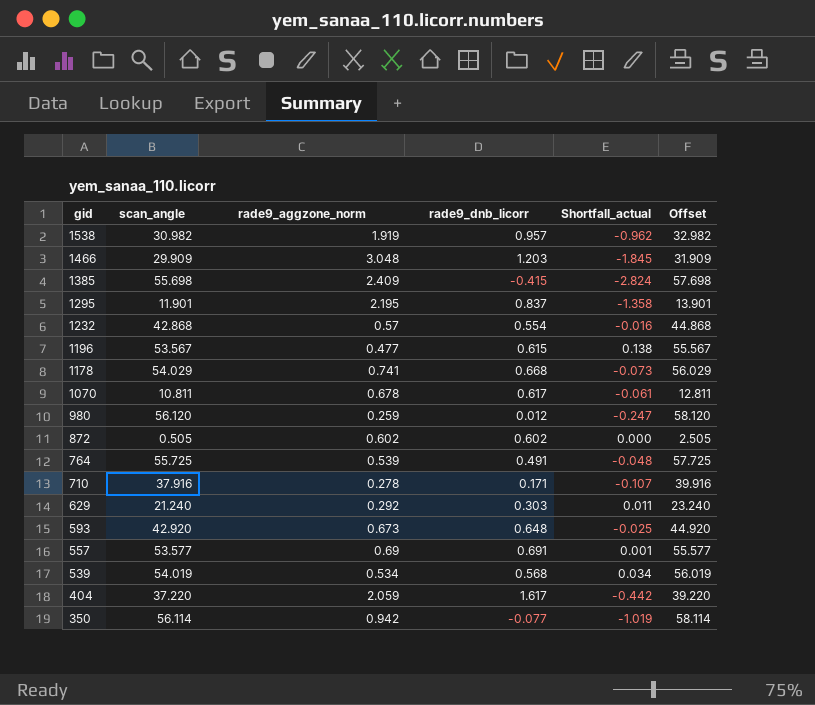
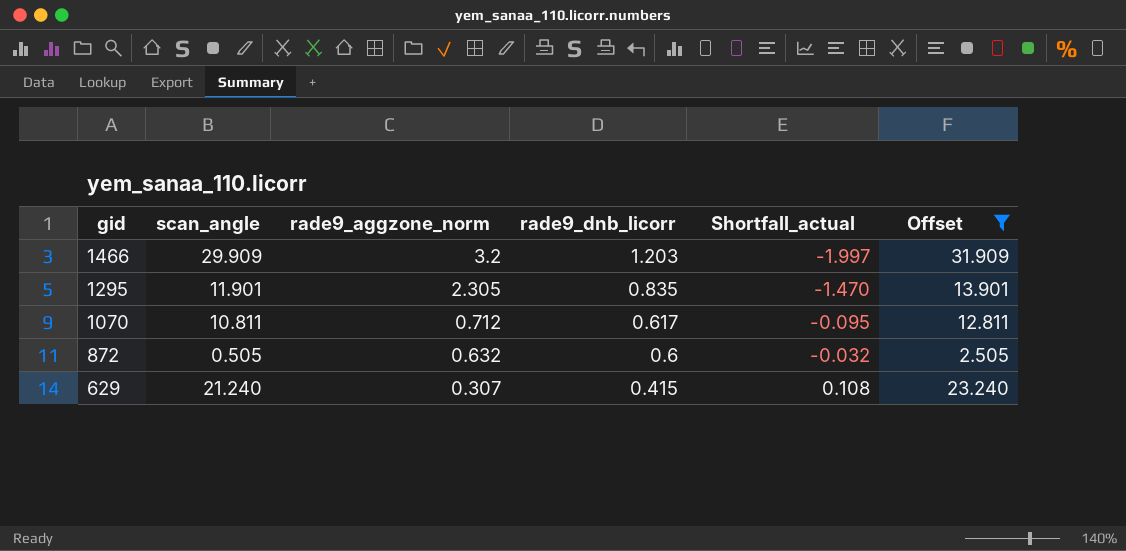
filter: none -> Offset <= 31.909
1466 | rade9_aggzone_norm: 3.048 -> 3.2
1466 | Shortfall_actual: -1.845 -> -1.997
1295 | rade9_aggzone_norm: 2.195 -> 2.305
1295 | rade9_dnb_licorr: 0.837 -> 0.835
1295 | Shortfall_actual: -1.358 -> -1.470
1070 | rade9_aggzone_norm: 0.678 -> 0.712
1070 | Shortfall_actual: -0.061 -> -0.095
872 | rade9_aggzone_norm: 0.602 -> 0.632
872 | rade9_dnb_licorr: 0.602 -> 0.6
872 | Shortfall_actual: 0.000 -> -0.032
629 | rade9_aggzone_norm: 0.292 -> 0.307
629 | rade9_dnb_licorr: 0.303 -> 0.415
629 | Shortfall_actual: 0.011 -> 0.108

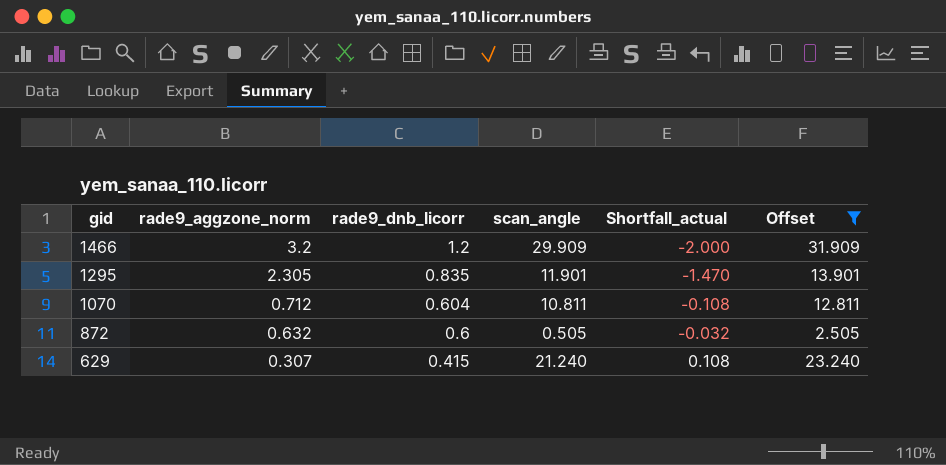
column scan_angle | position: 2 -> 4
1466 | rade9_dnb_licorr: 1.203 -> 1.2
1466 | Shortfall_actual: -1.997 -> -2.000
1070 | rade9_dnb_licorr: 0.617 -> 0.604
1070 | Shortfall_actual: -0.095 -> -0.108

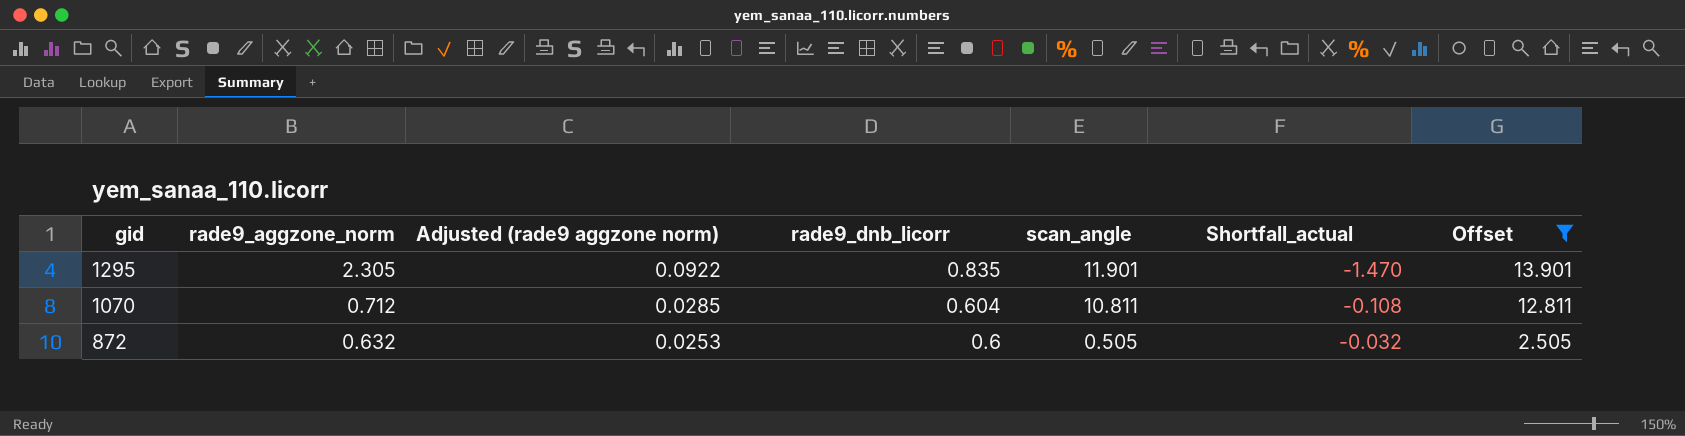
column Adjusted (rade9 aggzone norm) | formula: none -> [rade9_aggzone_norm] * 0.04
row 1466: 3.2 | 1.2 | 29.909 | -2.000 | 31.909 -> none
row 629: 0.307 | 0.415 | 21.240 | 0.108 | 23.240 -> none

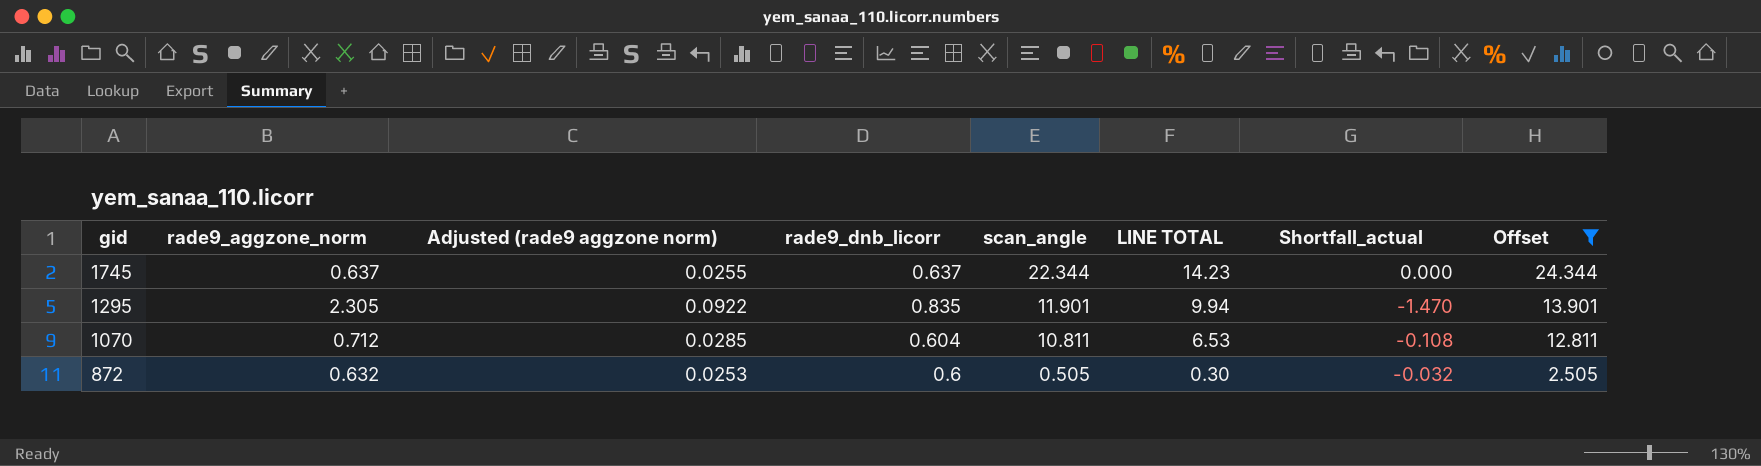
column LINE TOTAL | formula: none -> [rade9_dnb_licorr] * [scan_angle]
row 1745: none -> 0.637 | 0.0255 | 0.637 | 22.344 | 14.23 | 0.000 | 24.344

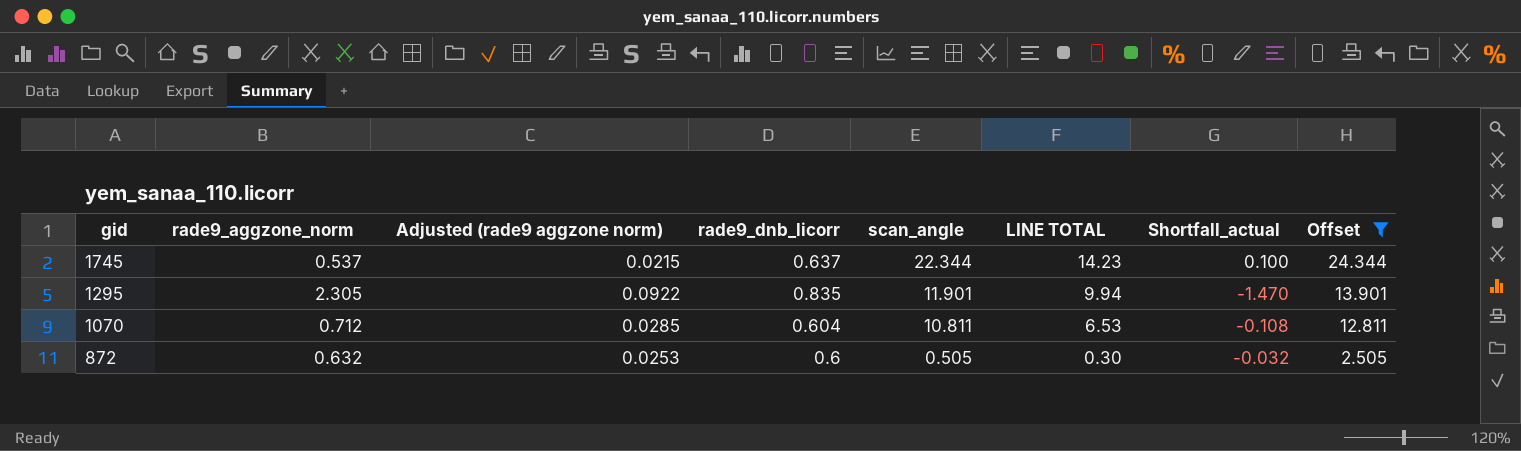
1745 | rade9_aggzone_norm: 0.637 -> 0.537
1745 | Adjusted (rade9 aggzone norm): 0.0255 -> 0.0215
1745 | Shortfall_actual: 0.000 -> 0.100

